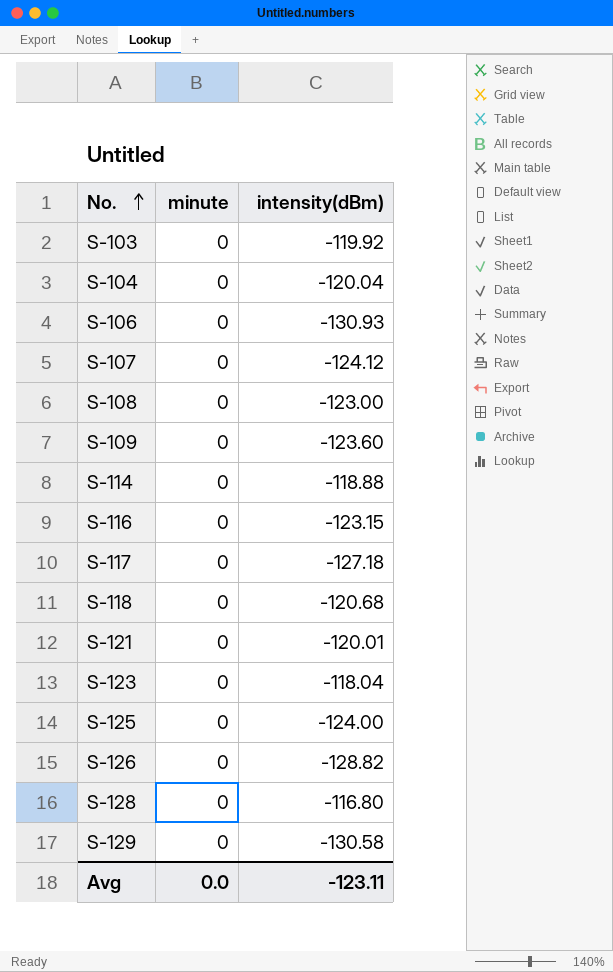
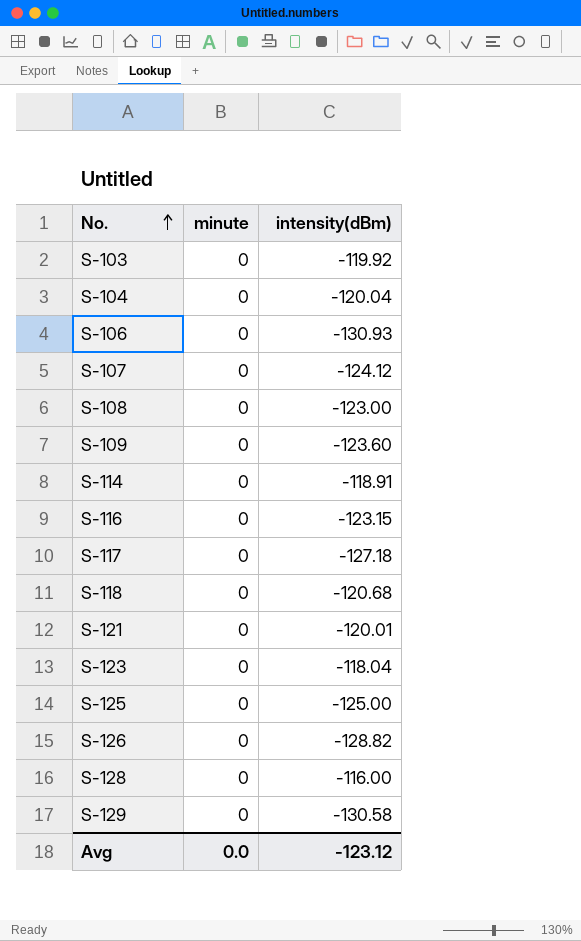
S-114 | intensity(dBm): -118.88 -> -118.91
S-125 | intensity(dBm): -124.00 -> -125.00
S-128 | intensity(dBm): -116.80 -> -116.00
Avg | intensity(dBm): -123.11 -> -123.12

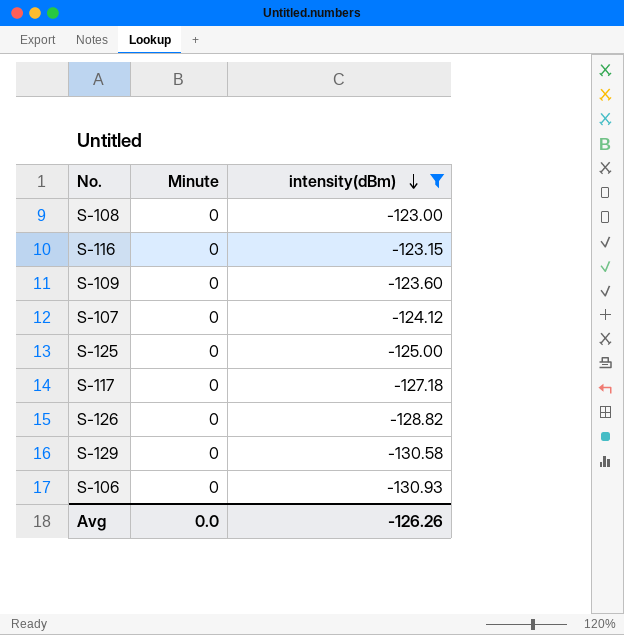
filter: none -> intensity(dBm) <= -123.00
row order: No. ascending -> intensity(dBm) descending
column name: minute -> Minute
Avg | intensity(dBm): -123.12 -> -126.26

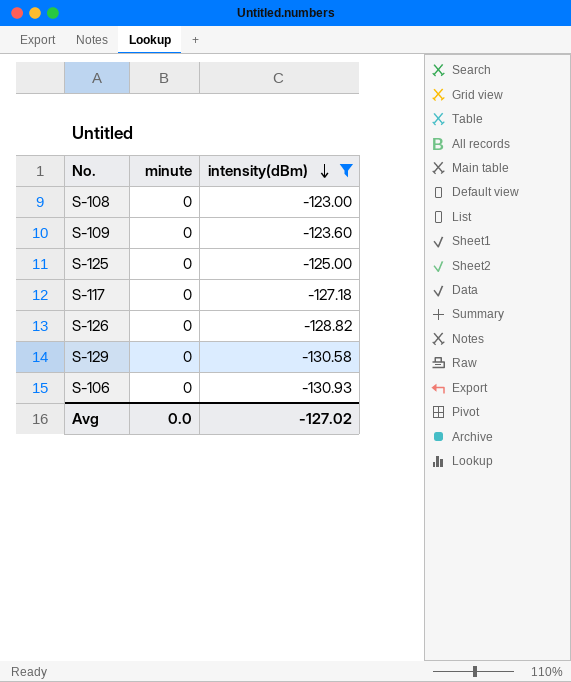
column name: Minute -> minute
row S-116: 0 | -123.15 -> none
row S-107: 0 | -124.12 -> none
Avg | intensity(dBm): -126.26 -> -127.02

